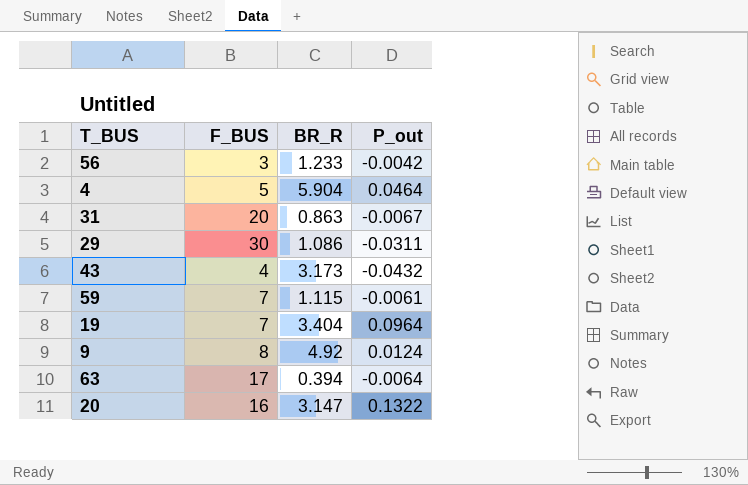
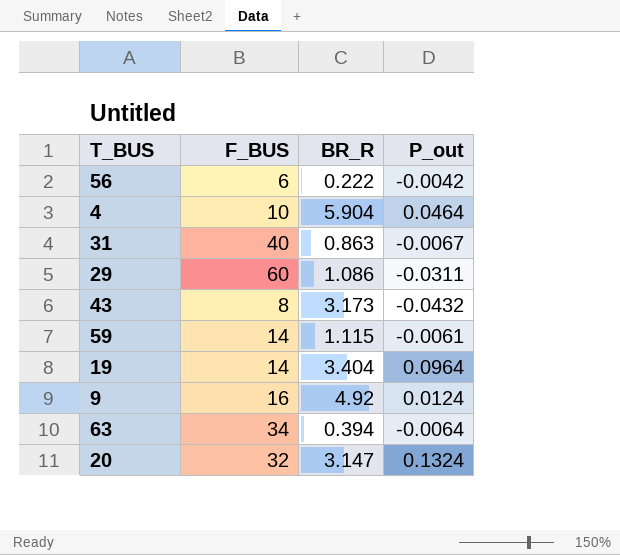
56 | F_BUS: 3 -> 6
56 | BR_R: 1.233 -> 0.222
4 | F_BUS: 5 -> 10
31 | F_BUS: 20 -> 40
29 | F_BUS: 30 -> 60
43 | F_BUS: 4 -> 8
59 | F_BUS: 7 -> 14
19 | F_BUS: 7 -> 14
9 | F_BUS: 8 -> 16
63 | F_BUS: 17 -> 34
20 | F_BUS: 16 -> 32
20 | P_out: 0.1322 -> 0.1324

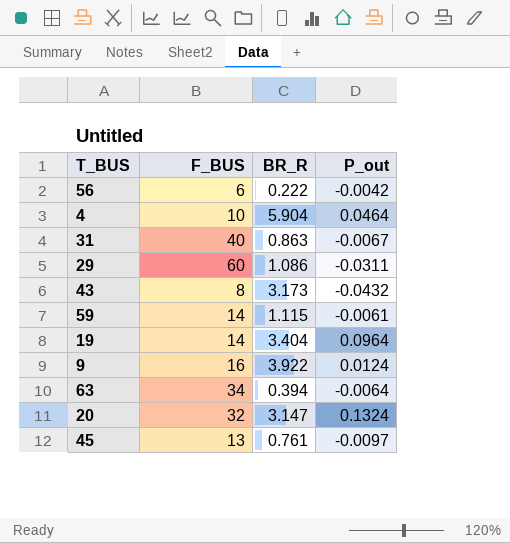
9 | BR_R: 4.92 -> 3.922
row 45: none -> 13 | 0.761 | -0.0097

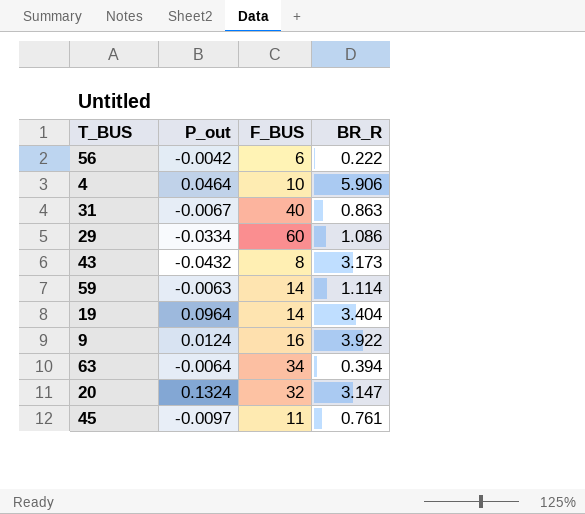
column P_out | position: 4 -> 2
4 | BR_R: 5.904 -> 5.906
29 | P_out: -0.0311 -> -0.0334
59 | P_out: -0.0061 -> -0.0063
59 | BR_R: 1.115 -> 1.114
45 | F_BUS: 13 -> 11

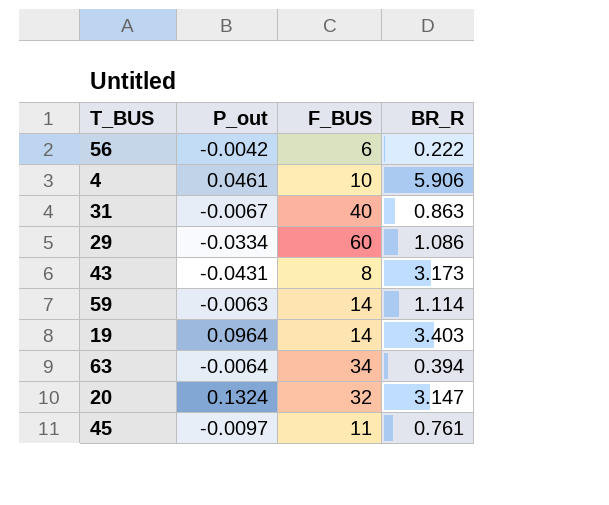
row 9: 0.0124 | 16 | 3.922 -> none
4 | P_out: 0.0464 -> 0.0461
43 | P_out: -0.0432 -> -0.0431
19 | BR_R: 3.404 -> 3.403

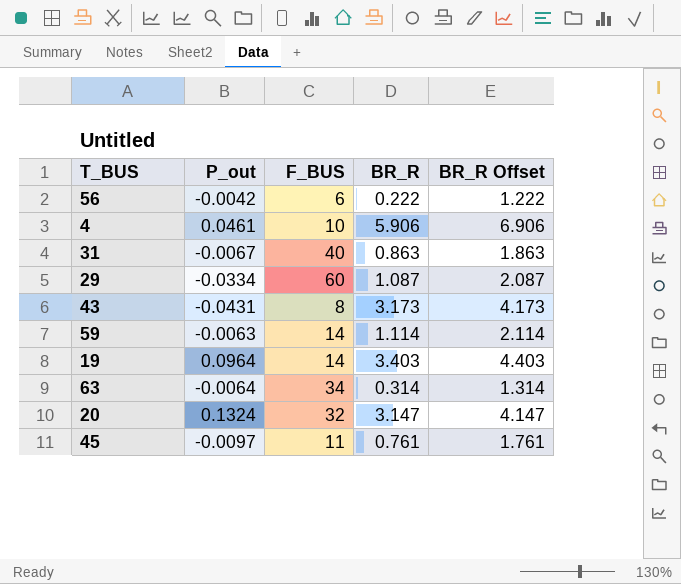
column BR_R Offset | formula: none -> [BR_R] + 1
29 | BR_R: 1.086 -> 1.087
63 | BR_R: 0.394 -> 0.314

